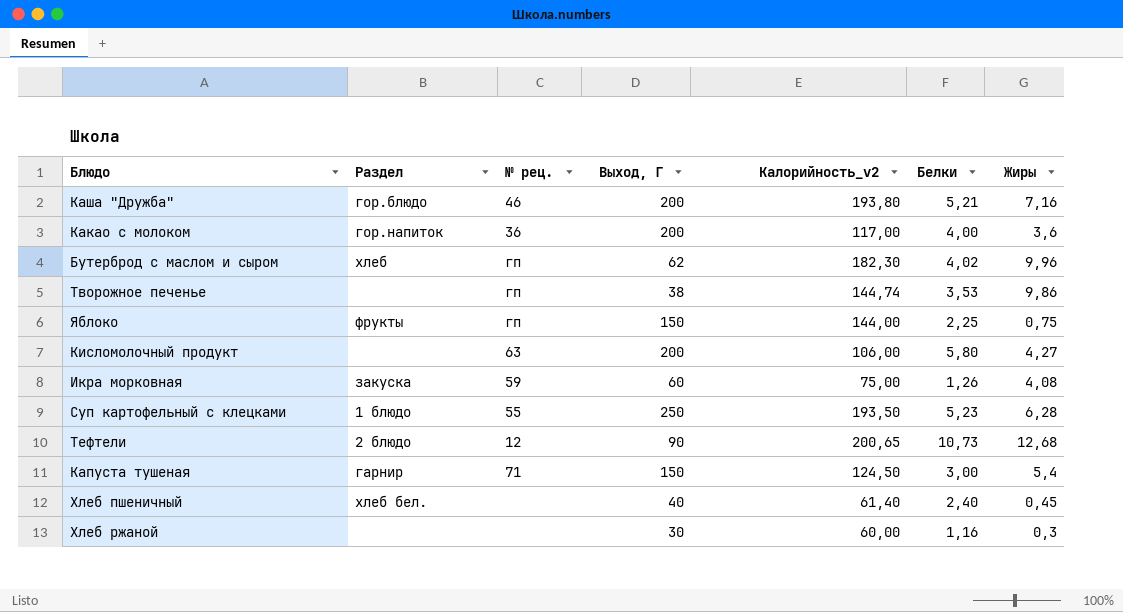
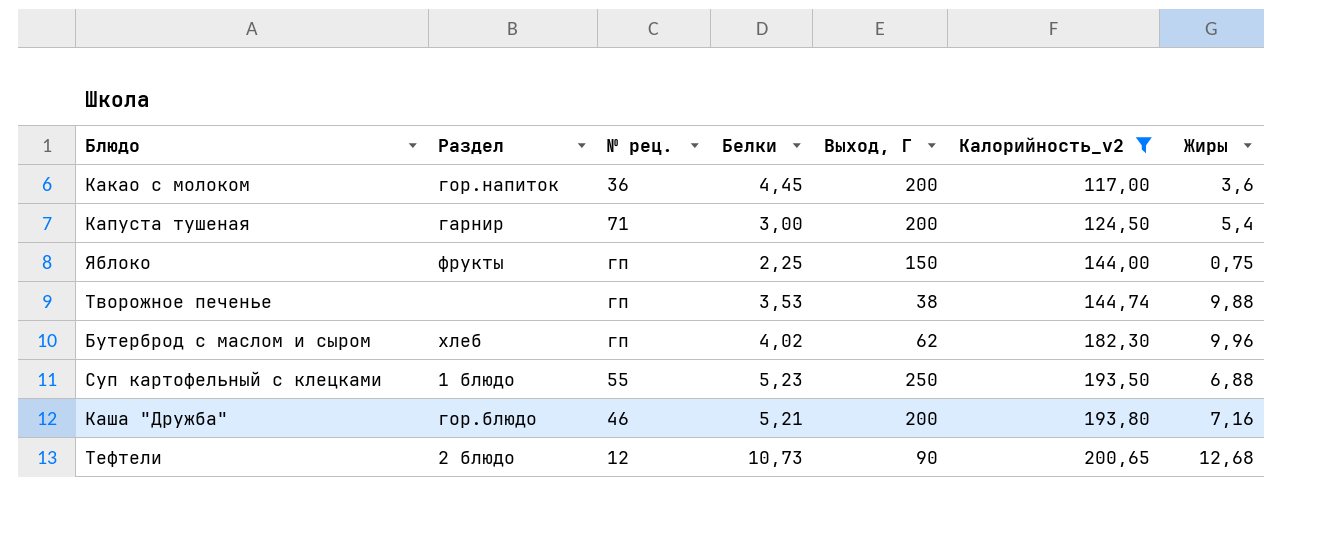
filter: none -> Калорийность_v2 >= 117,00
row order: none -> Калорийность_v2 ascending
column Белки | position: 6 -> 4
Какао с молоком | Белки: 4,00 -> 4,45
Капуста тушеная | Выход, Г: 150 -> 200
Творожное печенье | Жиры: 9,86 -> 9,88
Суп картофельный с клецками | Жиры: 6,28 -> 6,88

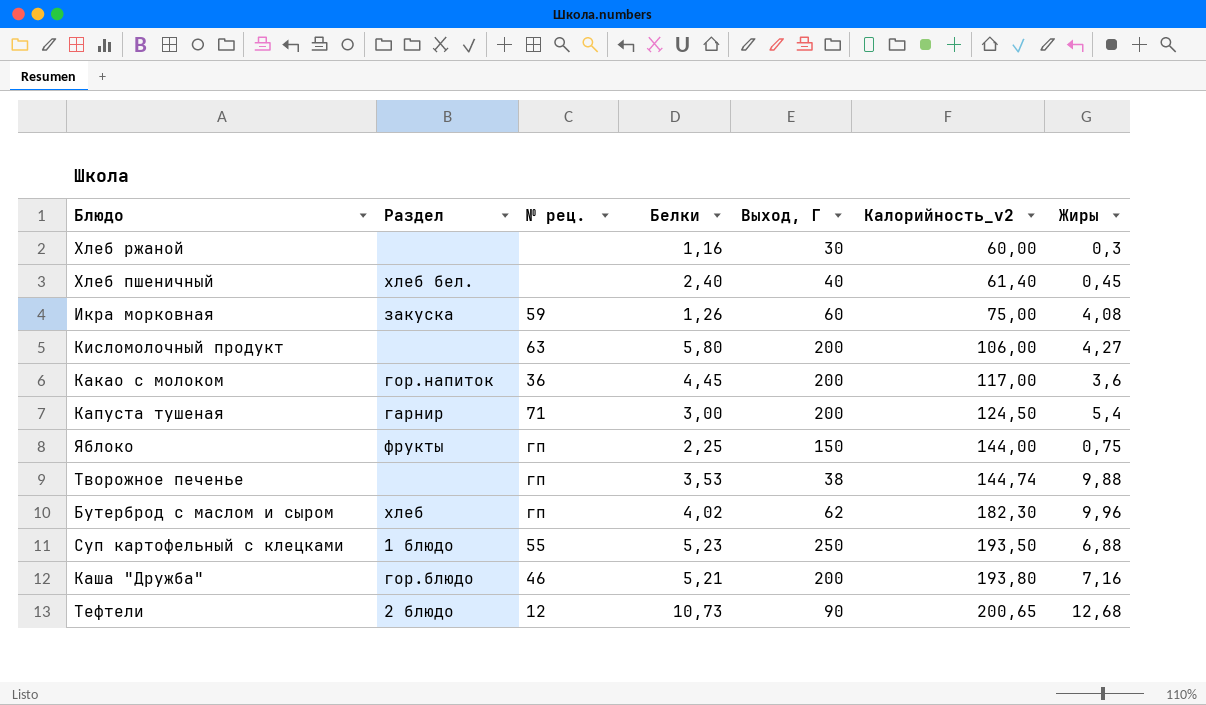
filter: Калорийность_v2 >= 117,00 -> none

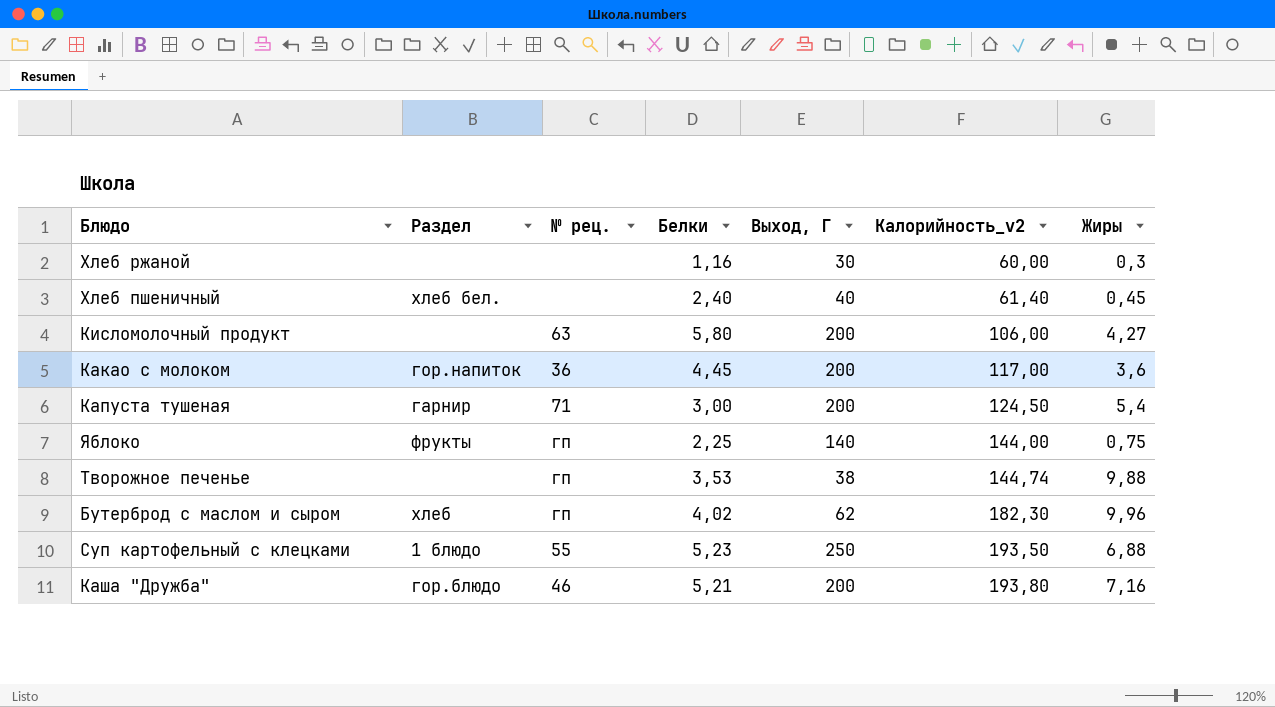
row Икра морковная: закуска | 59 | 1,26 | 60 | 75,00 | 4,08 -> none
row Тефтели: 2 блюдо | 12 | 10,73 | 90 | 200,65 | 12,68 -> none
Яблоко | Выход, Г: 150 -> 140

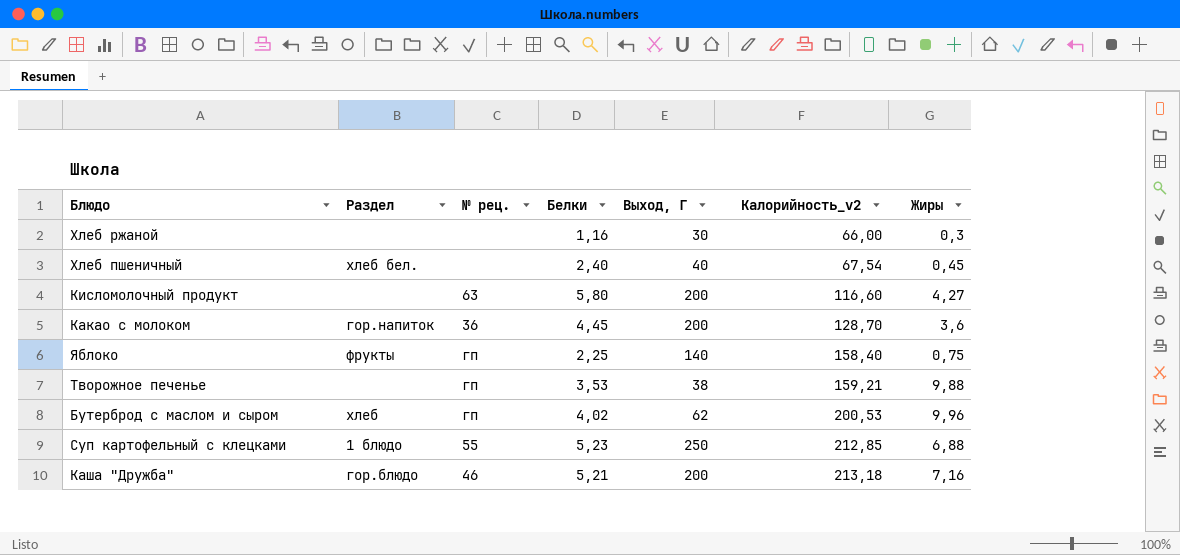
row Капуста тушеная: гарнир | 71 | 3,00 | 200 | 124,50 | 5,4 -> none
Хлеб ржаной | Калорийность_v2: 60,00 -> 66,00
Хлеб пшеничный | Калорийность_v2: 61,40 -> 67,54
Кисломолочный продукт | Калорийность_v2: 106,00 -> 116,60
Какао с молоком | Калорийность_v2: 117,00 -> 128,70
Яблоко | Калорийность_v2: 144,00 -> 158,40
Творожное печенье | Калорийность_v2: 144,74 -> 159,21
Бутерброд с маслом и сыром | Калорийность_v2: 182,30 -> 200,53
Суп картофельный с клецками | Калорийность_v2: 193,50 -> 212,85
Каша "Дружба" | Калорийность_v2: 193,80 -> 213,18

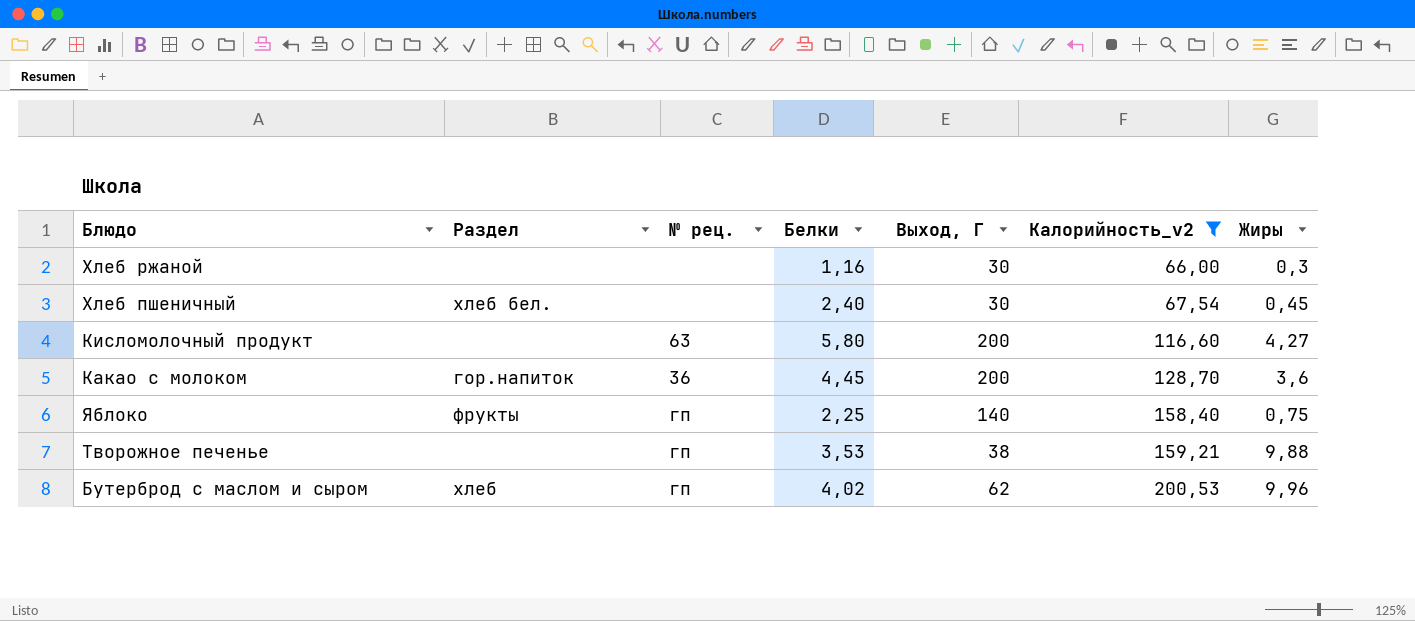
filter: none -> Калорийность_v2 <= 200,53
Хлеб пшеничный | Выход, Г: 40 -> 30

